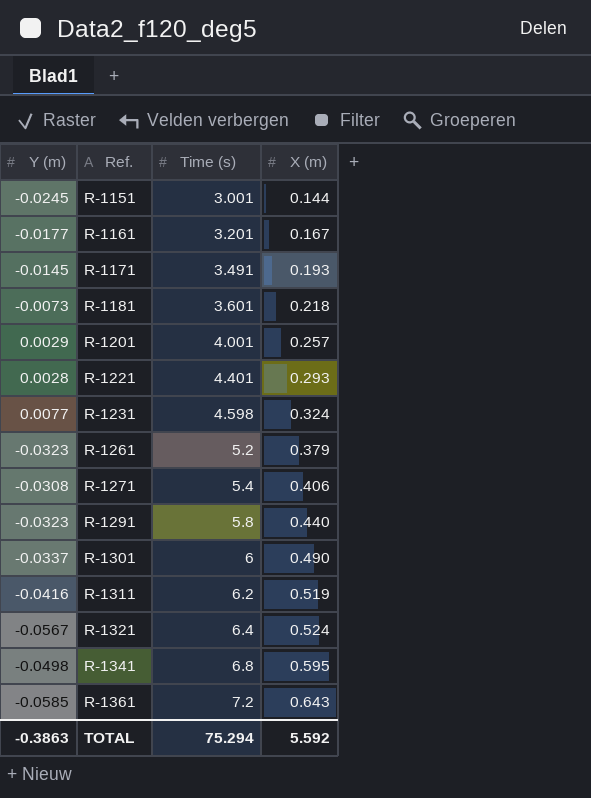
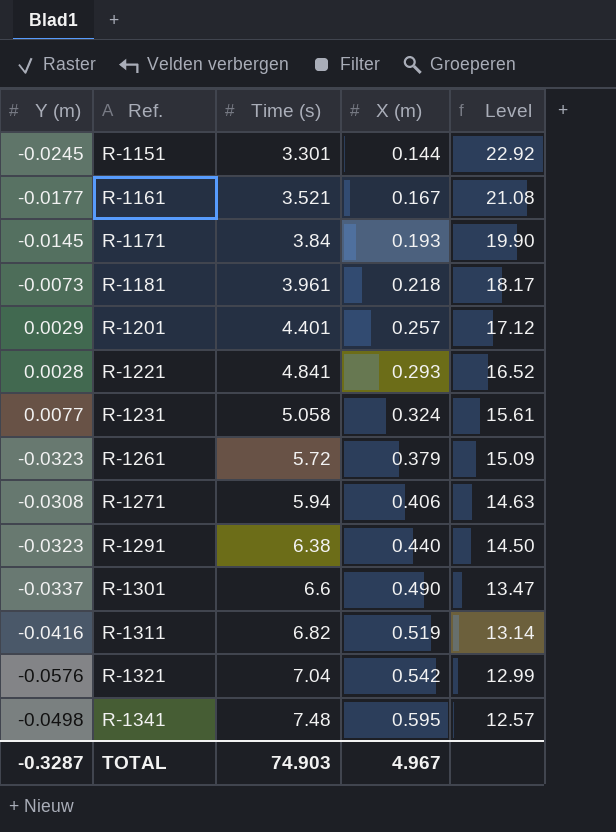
column Level | formula: none -> [Time (s)] / [X (m)]
row R-1361: -0.0585 | 7.2 | 0.643 -> none
R-1151 | Time (s): 3.001 -> 3.301
R-1161 | Time (s): 3.201 -> 3.521
R-1171 | Time (s): 3.491 -> 3.84
R-1181 | Time (s): 3.601 -> 3.961
R-1201 | Time (s): 4.001 -> 4.401
R-1221 | Time (s): 4.401 -> 4.841
R-1231 | Time (s): 4.598 -> 5.058
R-1261 | Time (s): 5.2 -> 5.72
R-1271 | Time (s): 5.4 -> 5.94
R-1291 | Time (s): 5.8 -> 6.38
R-1301 | Time (s): 6 -> 6.6
R-1311 | Time (s): 6.2 -> 6.82
R-1321 | Y (m): -0.0567 -> -0.0576
R-1321 | Time (s): 6.4 -> 7.04
R-1321 | X (m): 0.524 -> 0.542
R-1341 | Time (s): 6.8 -> 7.48
TOTAL | Y (m): -0.3863 -> -0.3287
TOTAL | Time (s): 75.294 -> 74.903
TOTAL | X (m): 5.592 -> 4.967

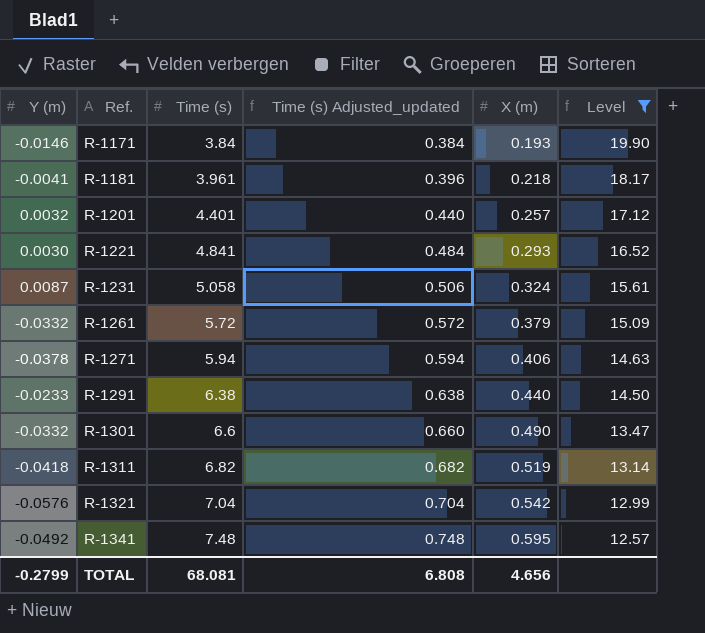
filter: none -> Level <= 19.90
column Time (s) Adjusted_updated | formula: none -> [Time (s)] * 0.1
R-1171 | Y (m): -0.0145 -> -0.0146
R-1181 | Y (m): -0.0073 -> -0.0041
R-1201 | Y (m): 0.0029 -> 0.0032
R-1221 | Y (m): 0.0028 -> 0.0030
R-1231 | Y (m): 0.0077 -> 0.0087
R-1261 | Y (m): -0.0323 -> -0.0332
R-1271 | Y (m): -0.0308 -> -0.0378
R-1291 | Y (m): -0.0323 -> -0.0233
R-1301 | Y (m): -0.0337 -> -0.0332
R-1311 | Y (m): -0.0416 -> -0.0418
R-1341 | Y (m): -0.0498 -> -0.0492
TOTAL | Y (m): -0.3287 -> -0.2799
TOTAL | Time (s): 74.903 -> 68.081
TOTAL | X (m): 4.967 -> 4.656

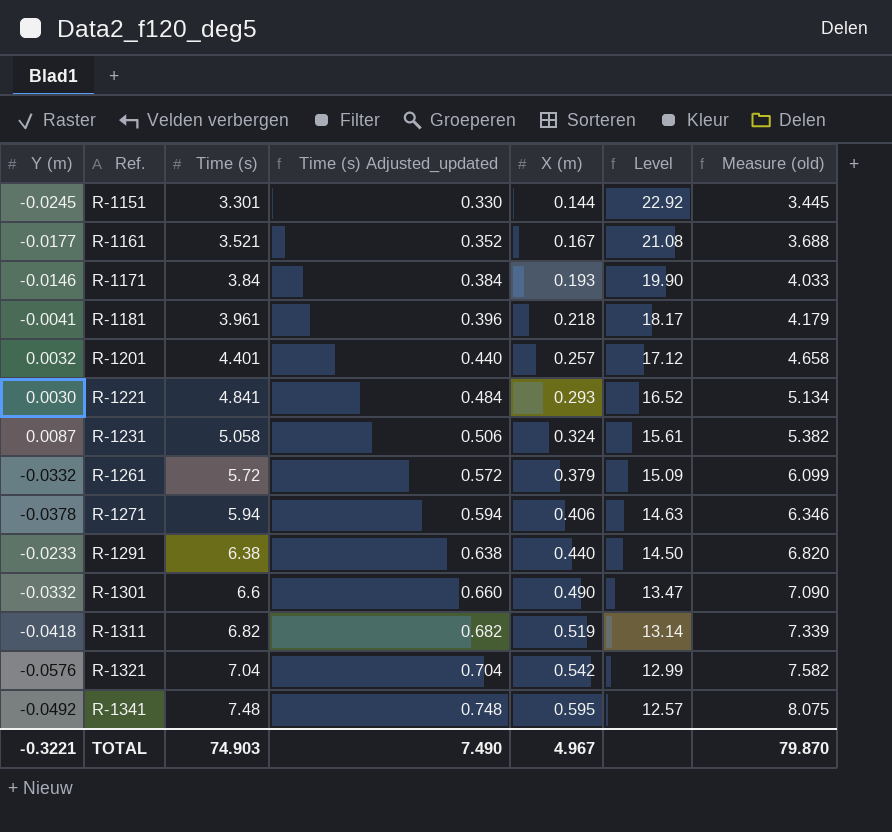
filter: Level <= 19.90 -> none
column Measure (old) | formula: none -> [Time (s)] + [X (m)]
TOTAL | Y (m): -0.2799 -> -0.3221
TOTAL | Time (s): 68.081 -> 74.903
TOTAL | Time (s) Adjusted_updated: 6.808 -> 7.490
TOTAL | X (m): 4.656 -> 4.967

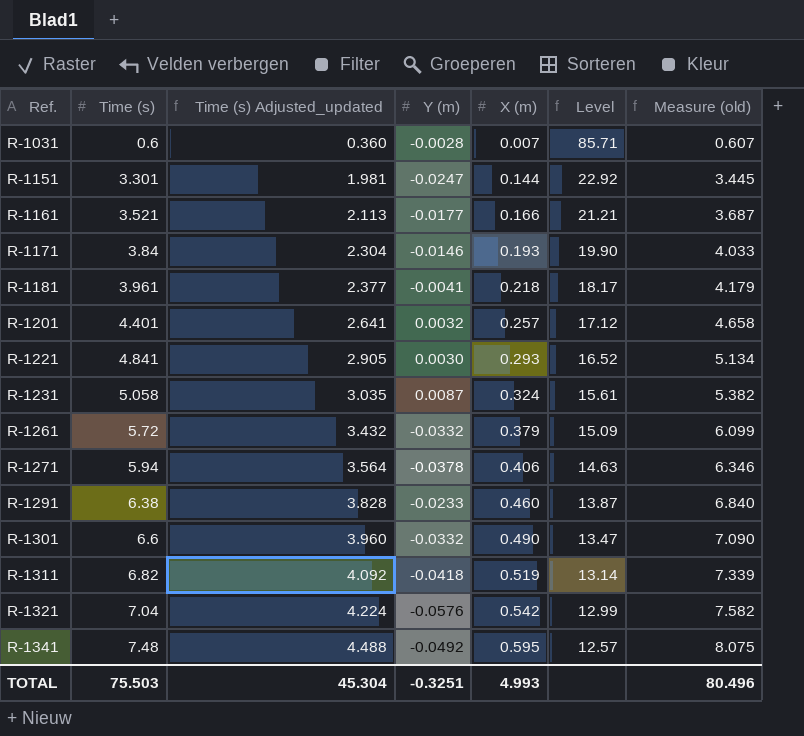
column Time (s) Adjusted_updated | formula: [Time (s)] * 0.1 -> [Time (s)] * 0.6
column Y (m) | position: 1 -> 4
row R-1031: none -> 0.6 | 0.360 | -0.0028 | 0.007 | 85.71 | 0.607
R-1151 | Y (m): -0.0245 -> -0.0247
R-1161 | X (m): 0.167 -> 0.166
R-1161 | Level: 21.08 -> 21.21
R-1161 | Measure (old): 3.688 -> 3.687
R-1291 | X (m): 0.440 -> 0.460
R-1291 | Level: 14.50 -> 13.87
R-1291 | Measure (old): 6.820 -> 6.840
TOTAL | Time (s): 74.903 -> 75.503
TOTAL | Time (s) Adjusted_updated: 7.490 -> 45.304
TOTAL | Y (m): -0.3221 -> -0.3251
TOTAL | X (m): 4.967 -> 4.993
TOTAL | Measure (old): 79.870 -> 80.496

